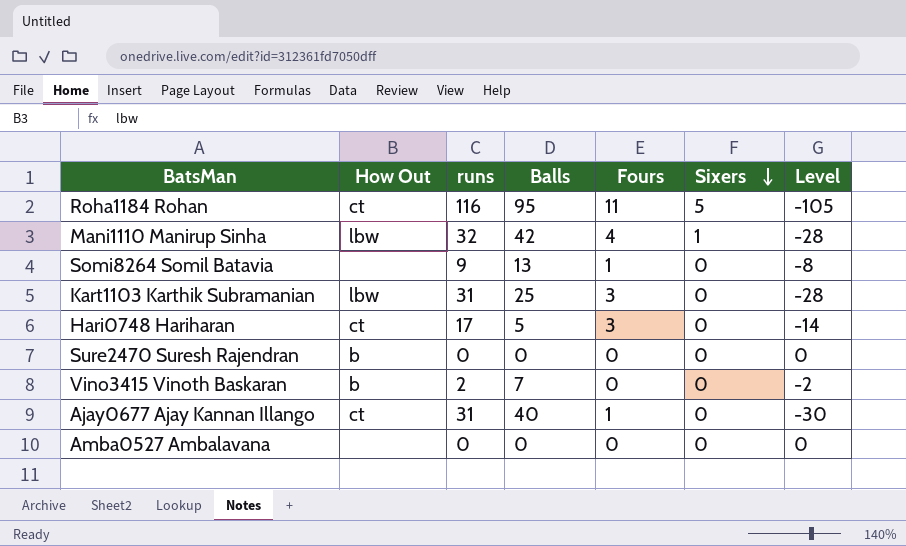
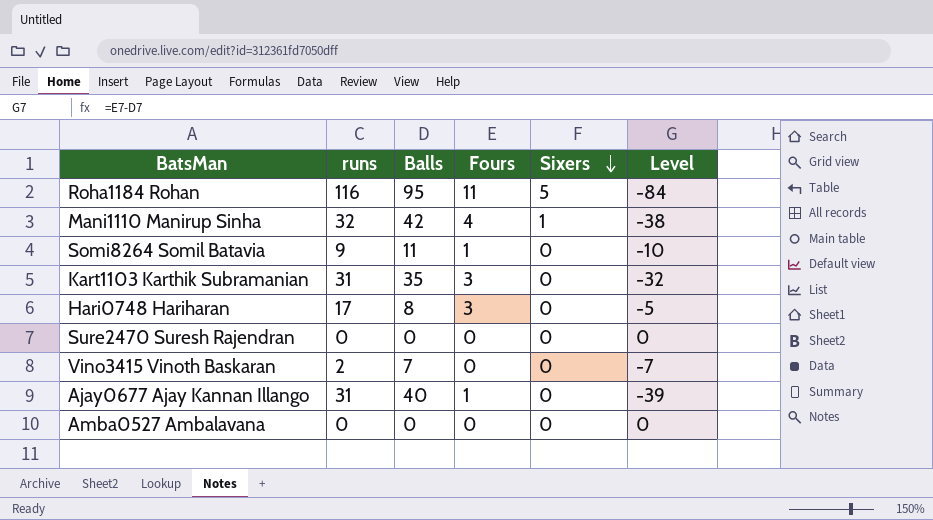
column How Out | position: 2 -> none
column Level | formula: [Fours] - [runs] -> [Fours] - [Balls]
Somi8264 Somil Batavia | Balls: 13 -> 11
Kart1103 Karthik Subramanian | Balls: 25 -> 35
Hari0748 Hariharan | Balls: 5 -> 8

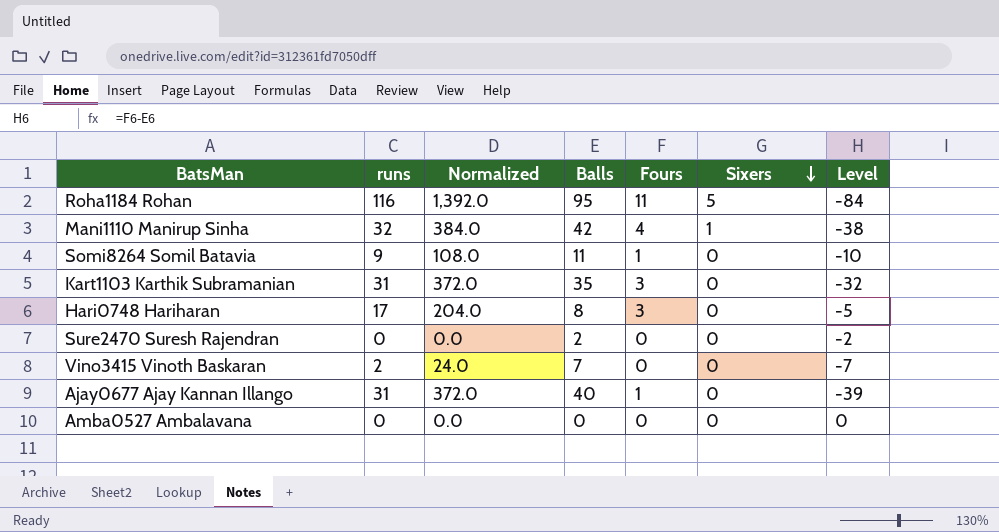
column Normalized | formula: none -> [runs] * 12
Sure2470 Suresh Rajendran | Balls: 0 -> 2
Sure2470 Suresh Rajendran | Level: 0 -> -2

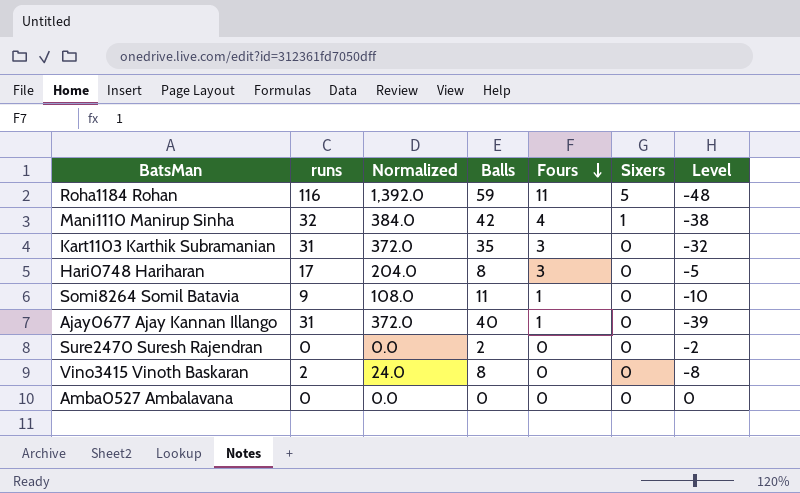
row order: Sixers descending -> Fours descending
Roha1184 Rohan | Balls: 95 -> 59
Roha1184 Rohan | Level: -84 -> -48
Vino3415 Vinoth Baskaran | Balls: 7 -> 8
Vino3415 Vinoth Baskaran | Level: -7 -> -8

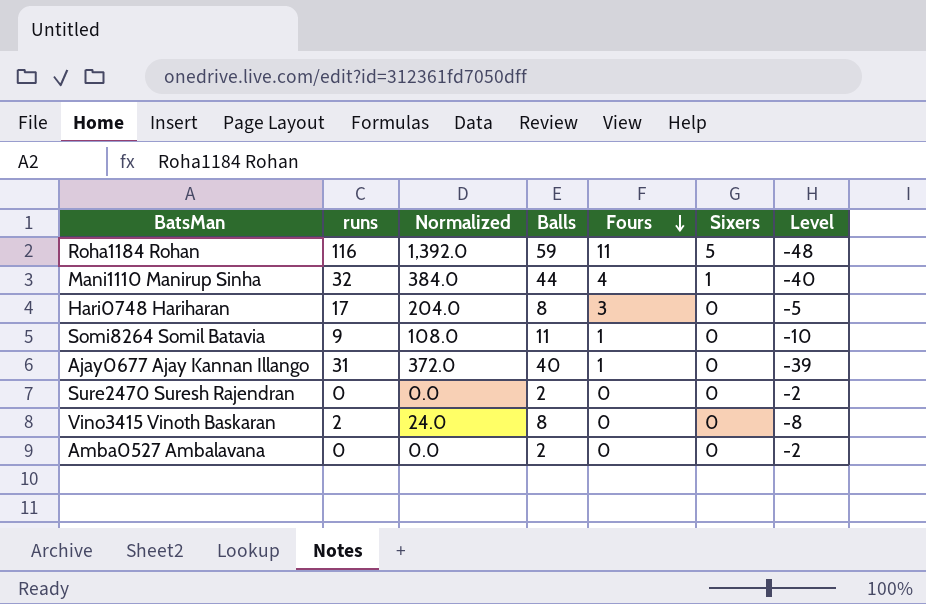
row Kart1103 Karthik Subramanian: 31 | 372.0 | 35 | 3 | 0 | -32 -> none
Mani1110 Manirup Sinha | Balls: 42 -> 44
Mani1110 Manirup Sinha | Level: -38 -> -40
Amba0527 Ambalavana | Balls: 0 -> 2
Amba0527 Ambalavana | Level: 0 -> -2

